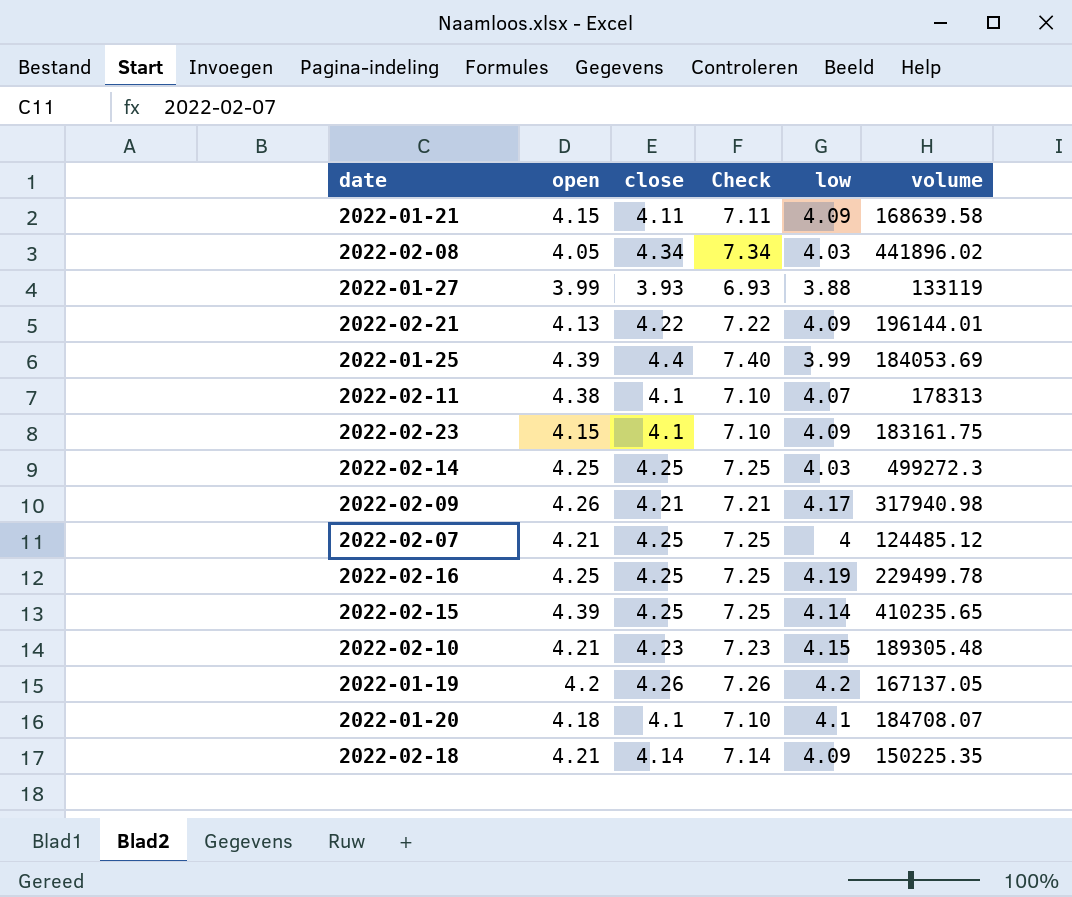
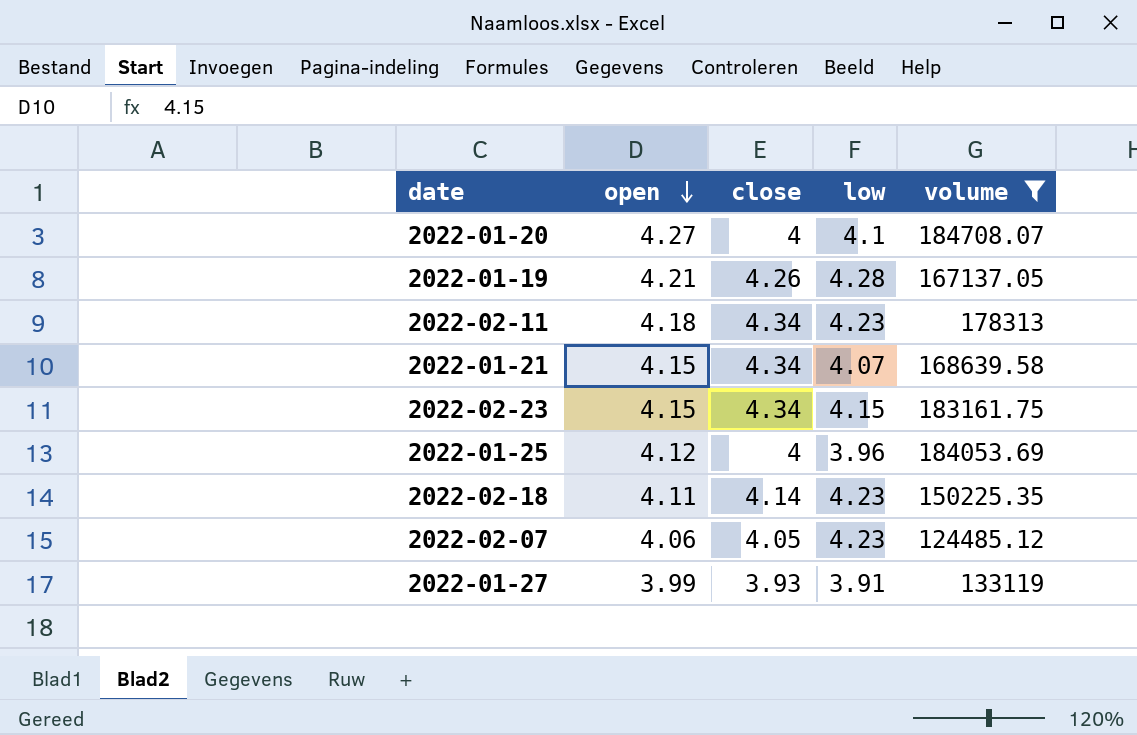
filter: none -> volume <= 184708.07
row order: none -> open descending
column Check | formula: [close] + 3 -> none
2022-01-20 | open: 4.18 -> 4.27
2022-01-20 | close: 4.1 -> 4
2022-01-19 | open: 4.2 -> 4.21
2022-01-19 | low: 4.2 -> 4.28
2022-02-11 | open: 4.38 -> 4.18
2022-02-11 | close: 4.1 -> 4.34
2022-02-11 | low: 4.07 -> 4.23
2022-01-21 | close: 4.11 -> 4.34
2022-01-21 | low: 4.09 -> 4.07
2022-02-23 | close: 4.1 -> 4.34
2022-02-23 | low: 4.09 -> 4.15
2022-01-25 | open: 4.39 -> 4.12
2022-01-25 | close: 4.4 -> 4
2022-01-25 | low: 3.99 -> 3.96
2022-02-18 | open: 4.21 -> 4.11
2022-02-18 | low: 4.09 -> 4.23
2022-02-07 | open: 4.21 -> 4.06
2022-02-07 | close: 4.25 -> 4.05
2022-02-07 | low: 4 -> 4.23
2022-01-27 | low: 3.88 -> 3.91

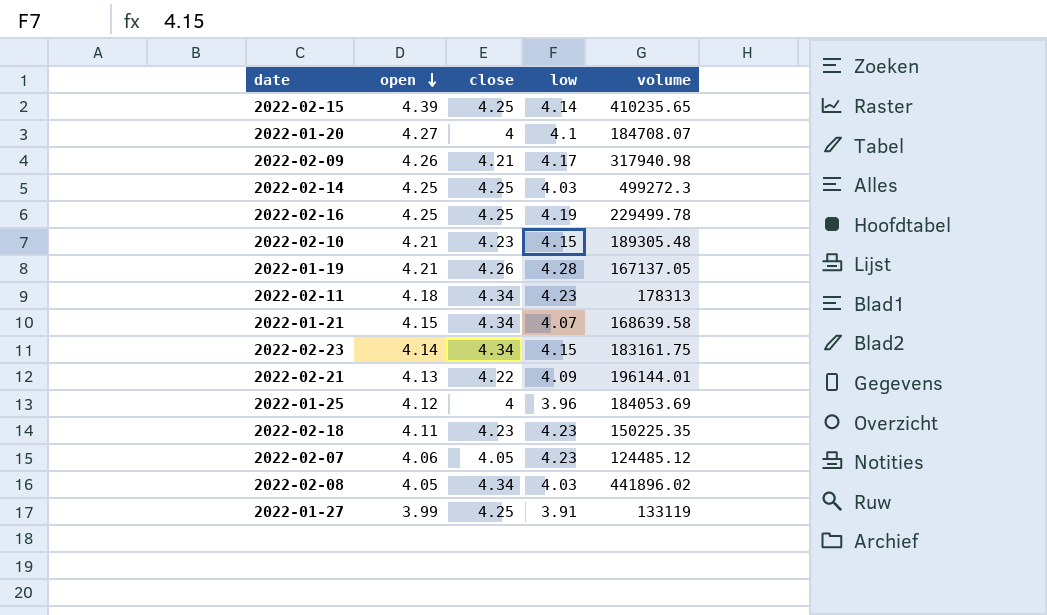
filter: volume <= 184708.07 -> none
2022-02-23 | open: 4.15 -> 4.14
2022-02-18 | close: 4.14 -> 4.23
2022-01-27 | close: 3.93 -> 4.25

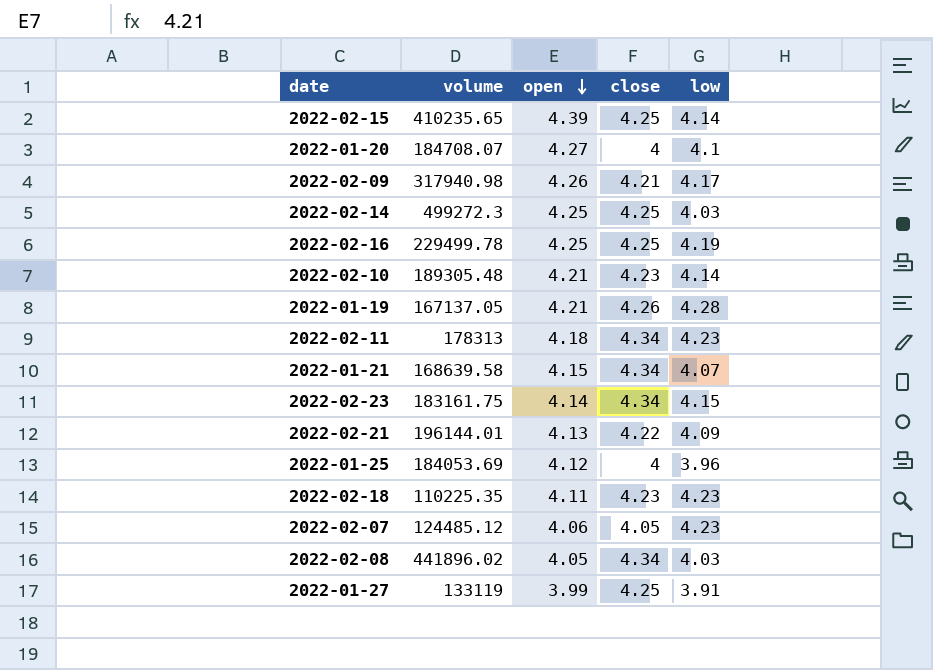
column volume | position: 5 -> 2
2022-02-10 | low: 4.15 -> 4.14
2022-02-18 | volume: 150225.35 -> 110225.35

